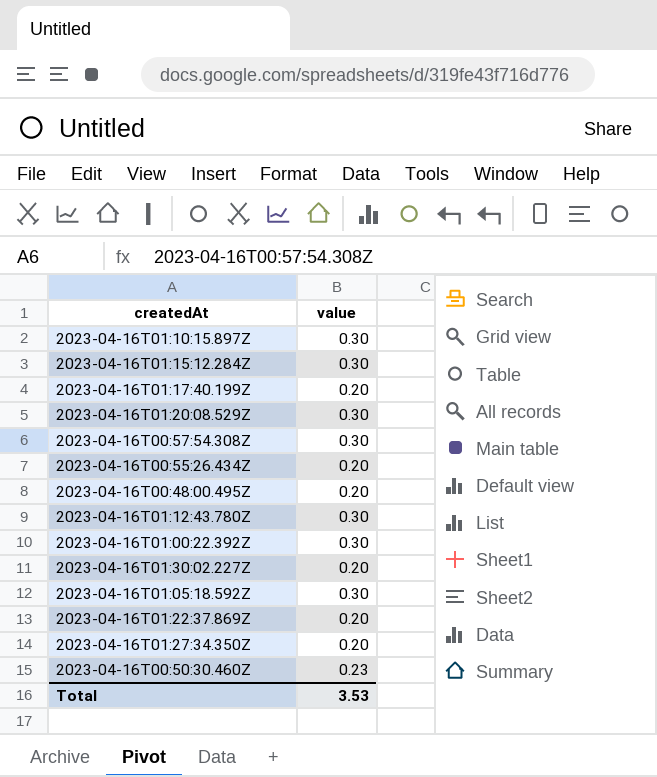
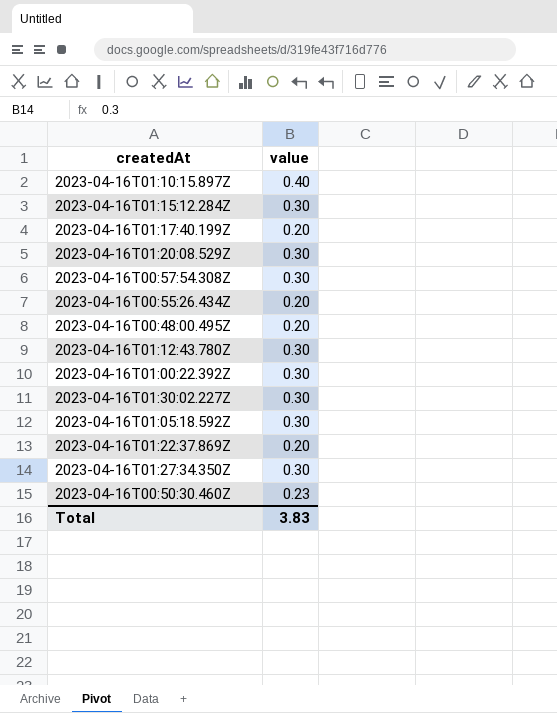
2023-04-16T01:10:15.897Z | value: 0.30 -> 0.40
2023-04-16T01:30:02.227Z | value: 0.20 -> 0.30
2023-04-16T01:27:34.350Z | value: 0.20 -> 0.30
Total | value: 3.53 -> 3.83

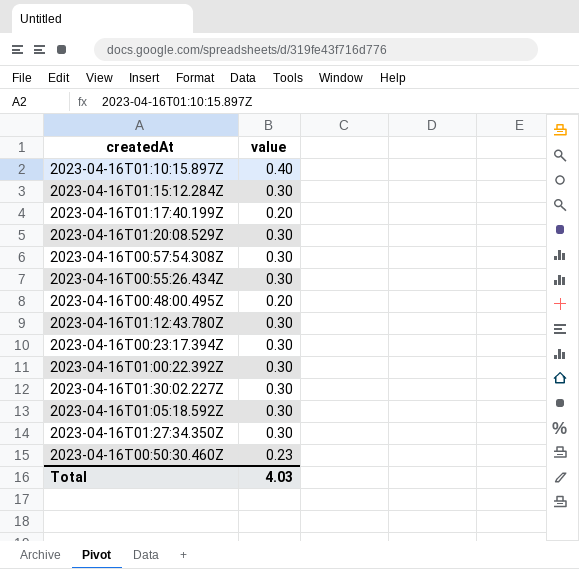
row 2023-04-16T01:22:37.869Z: 0.20 -> none
2023-04-16T00:55:26.434Z | value: 0.20 -> 0.30
row 2023-04-16T00:23:17.394Z: none -> 0.30
Total | value: 3.83 -> 4.03

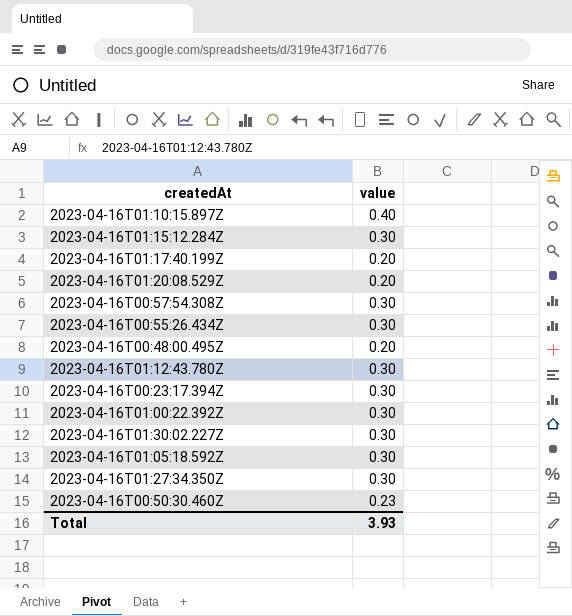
2023-04-16T01:20:08.529Z | value: 0.30 -> 0.20
Total | value: 4.03 -> 3.93

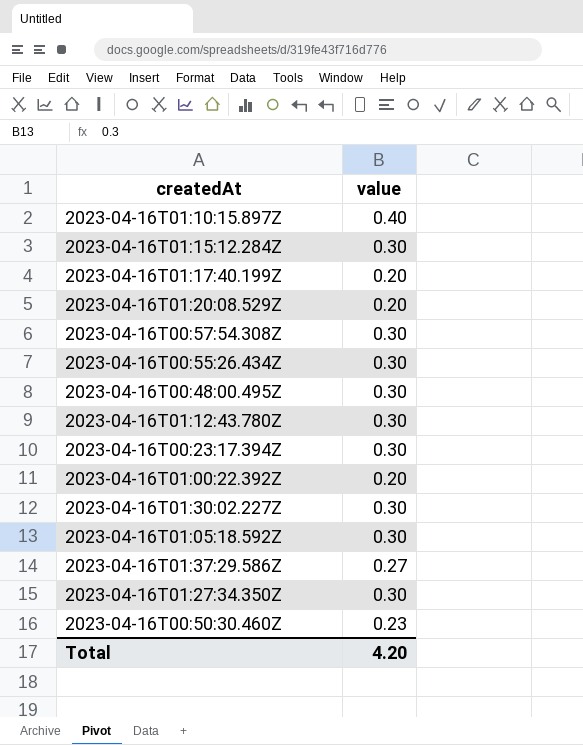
2023-04-16T00:48:00.495Z | value: 0.20 -> 0.30
2023-04-16T01:00:22.392Z | value: 0.30 -> 0.20
row 2023-04-16T01:37:29.586Z: none -> 0.27
Total | value: 3.93 -> 4.20

